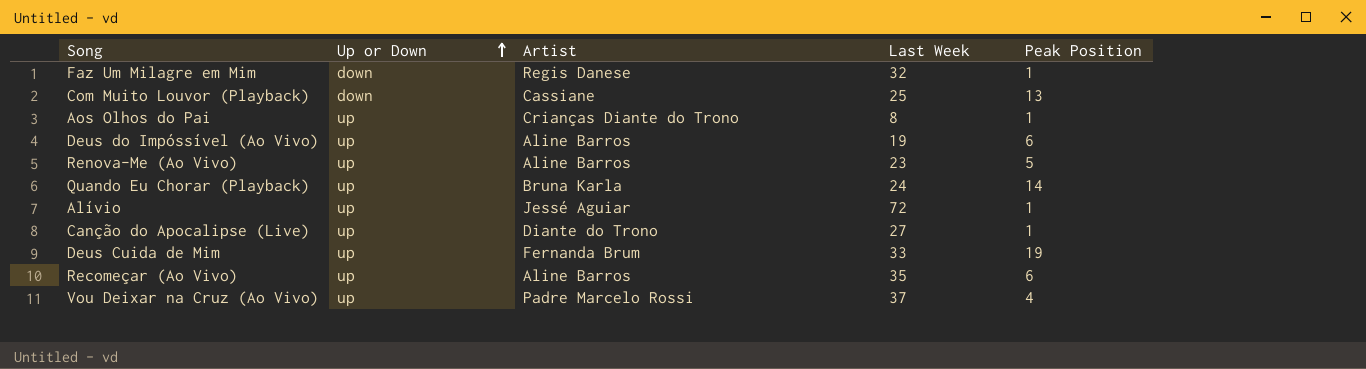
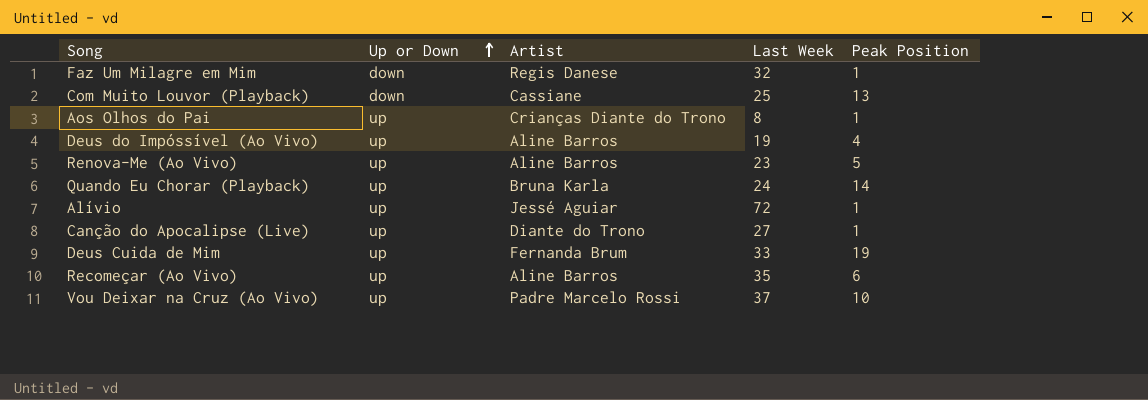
Deus do Impóssível (Ao Vivo) | Peak Position: 6 -> 4
Vou Deixar na Cruz (Ao Vivo) | Peak Position: 4 -> 10

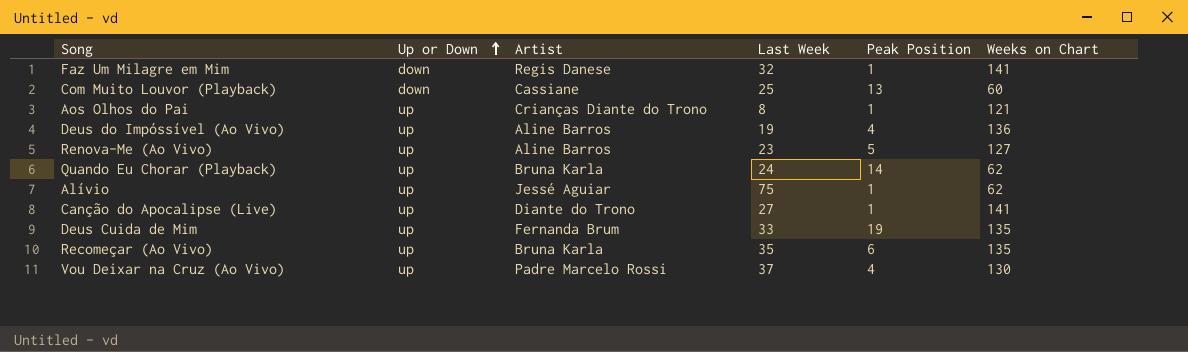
column Weeks on Chart | position: none -> 6
Alívio | Last Week: 72 -> 75
Recomeçar (Ao Vivo) | Artist: Aline Barros -> Bruna Karla
Vou Deixar na Cruz (Ao Vivo) | Peak Position: 10 -> 4

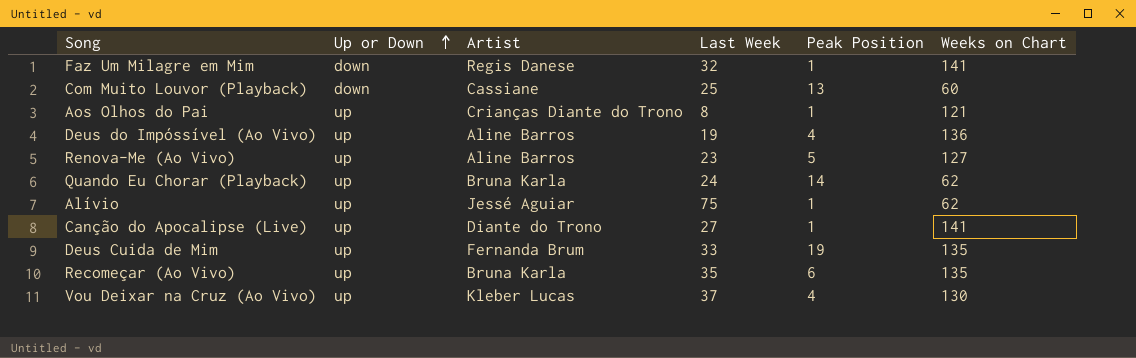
Vou Deixar na Cruz (Ao Vivo) | Artist: Padre Marcelo Rossi -> Kleber Lucas

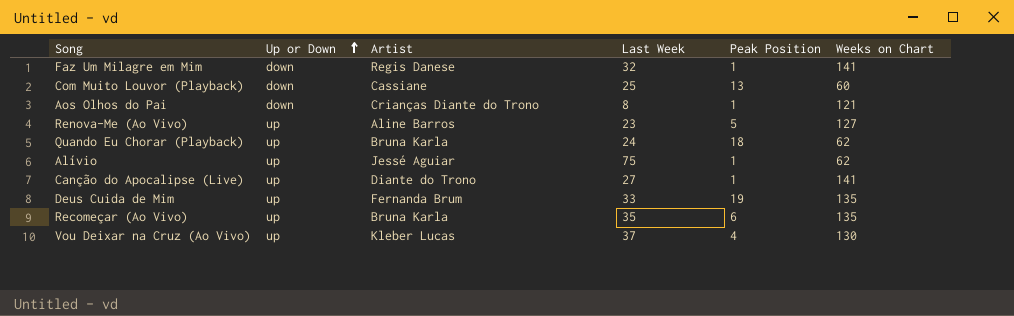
row Deus do Impóssível (Ao Vivo): up | Aline Barros | 19 | 4 | 136 -> none
Aos Olhos do Pai | Up or Down: up -> down
Quando Eu Chorar (Playback) | Peak Position: 14 -> 18

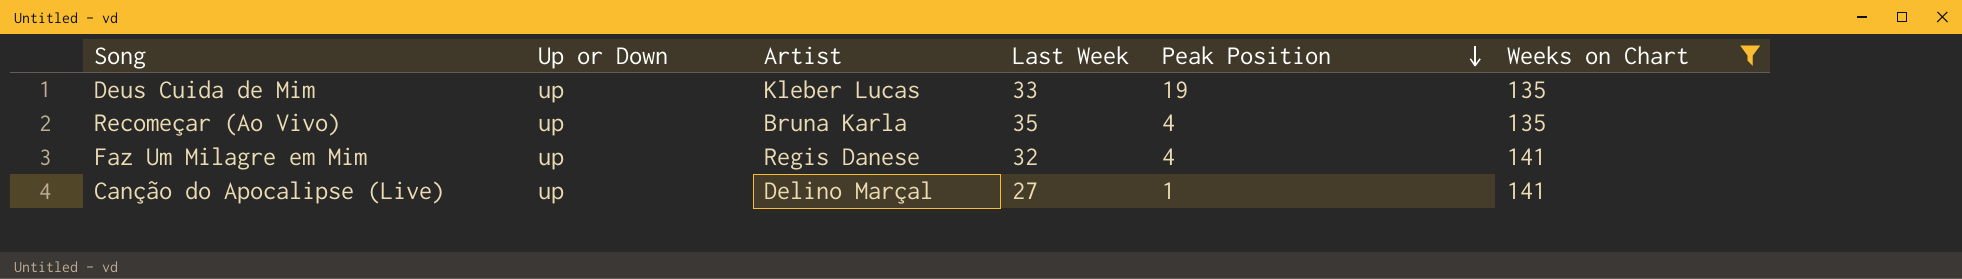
filter: none -> Weeks on Chart >= 135
row order: Up or Down ascending -> Peak Position descending
Deus Cuida de Mim | Artist: Fernanda Brum -> Kleber Lucas
Recomeçar (Ao Vivo) | Peak Position: 6 -> 4
Faz Um Milagre em Mim | Up or Down: down -> up
Faz Um Milagre em Mim | Peak Position: 1 -> 4
Canção do Apocalipse (Live) | Artist: Diante do Trono -> Delino Marçal

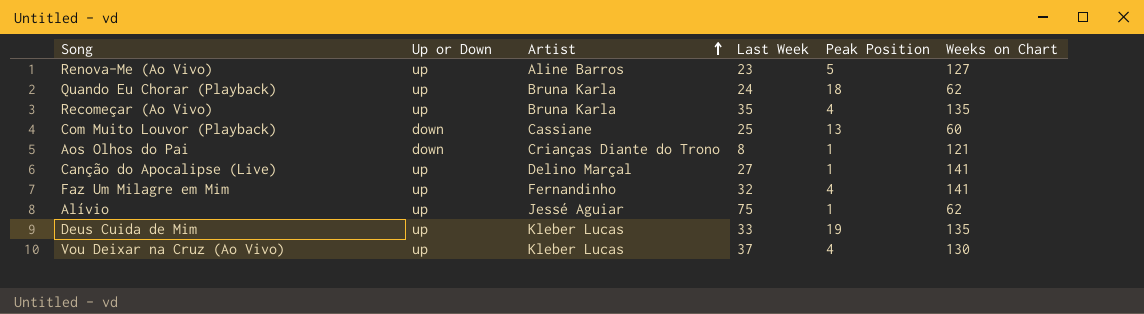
filter: Weeks on Chart >= 135 -> none
row order: Peak Position descending -> Artist ascending
Faz Um Milagre em Mim | Artist: Regis Danese -> Fernandinho

